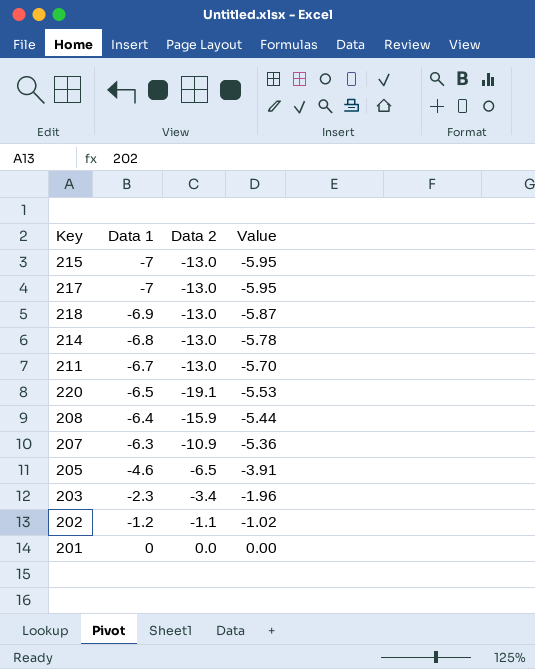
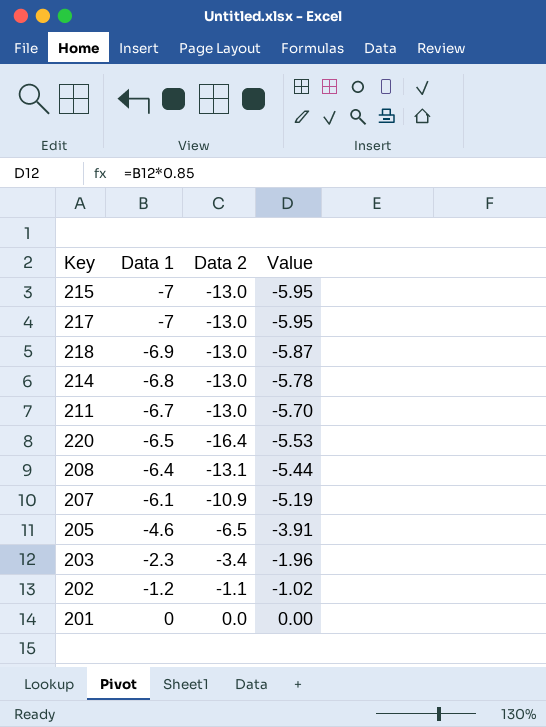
220 | Data 2: -19.1 -> -16.4
208 | Data 2: -15.9 -> -13.1
207 | Data 1: -6.3 -> -6.1
207 | Value: -5.36 -> -5.19

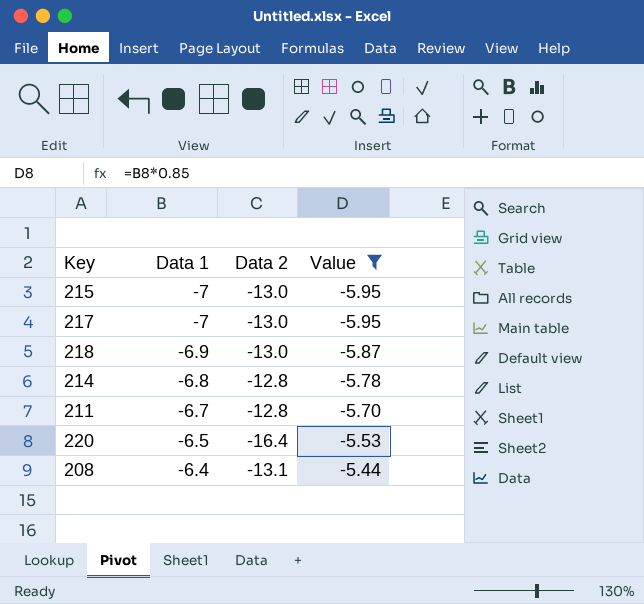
filter: none -> Value <= -5.44
214 | Data 2: -13.0 -> -12.8
211 | Data 2: -13.0 -> -12.8

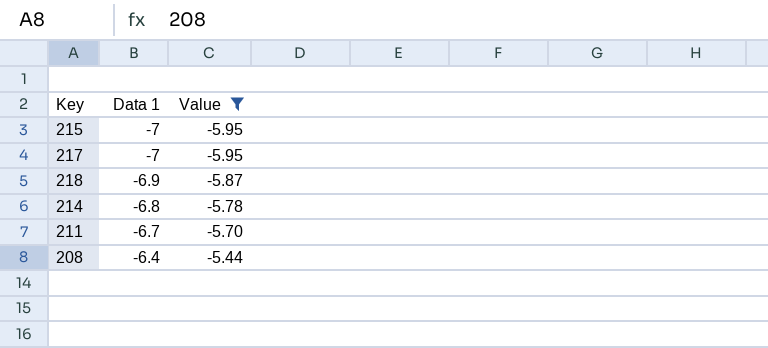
column Data 2 | position: 3 -> none
row 220: -6.5 | -16.4 | -5.53 -> none

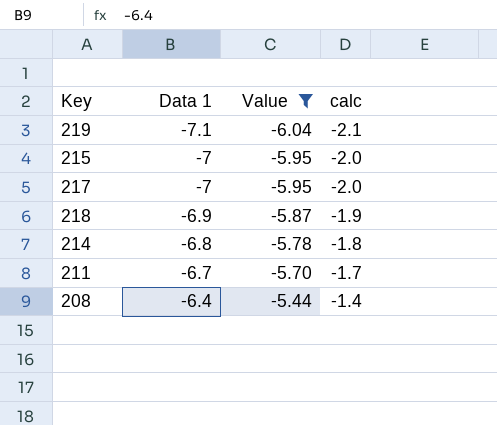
column calc | formula: none -> [Data 1] + 5
row 219: none -> -7.1 | -6.04 | -2.1

